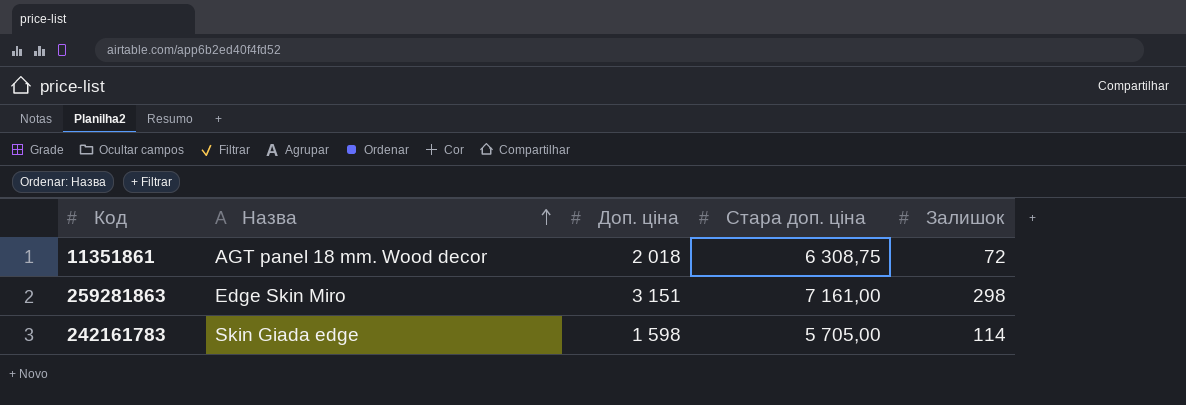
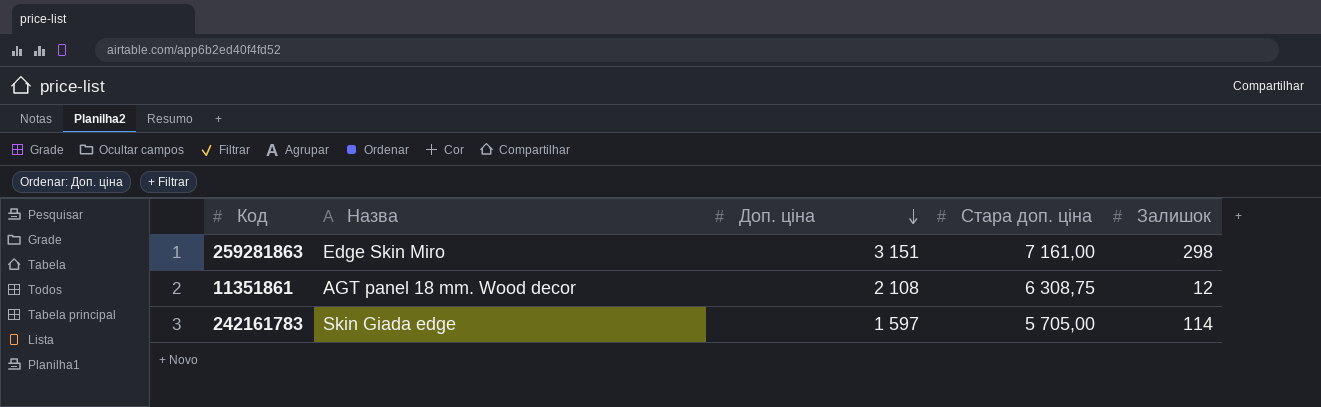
row order: Назва ascending -> Доп. ціна descending
11351861 | Доп. ціна: 2 018 -> 2 108
11351861 | Залишок: 72 -> 12
242161783 | Доп. ціна: 1 598 -> 1 597

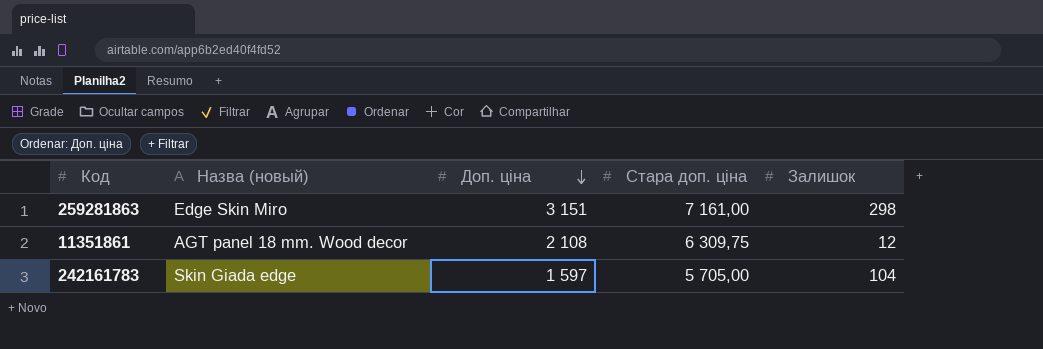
column name: Назва -> Назва (новый)
11351861 | Стара доп. ціна: 6 308,75 -> 6 309,75
242161783 | Залишок: 114 -> 104

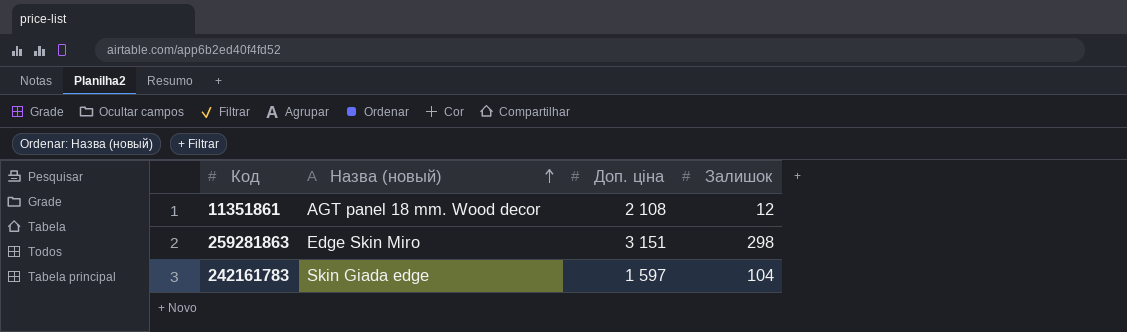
row order: Доп. ціна descending -> Назва (новый) ascending
column Стара доп. ціна | position: 4 -> none

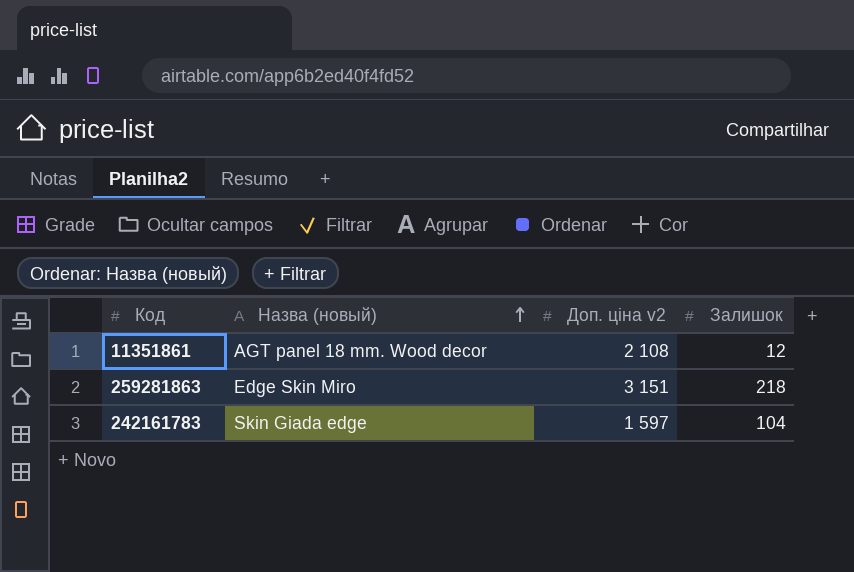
column name: Доп. ціна -> Доп. ціна v2
259281863 | Залишок: 298 -> 218

